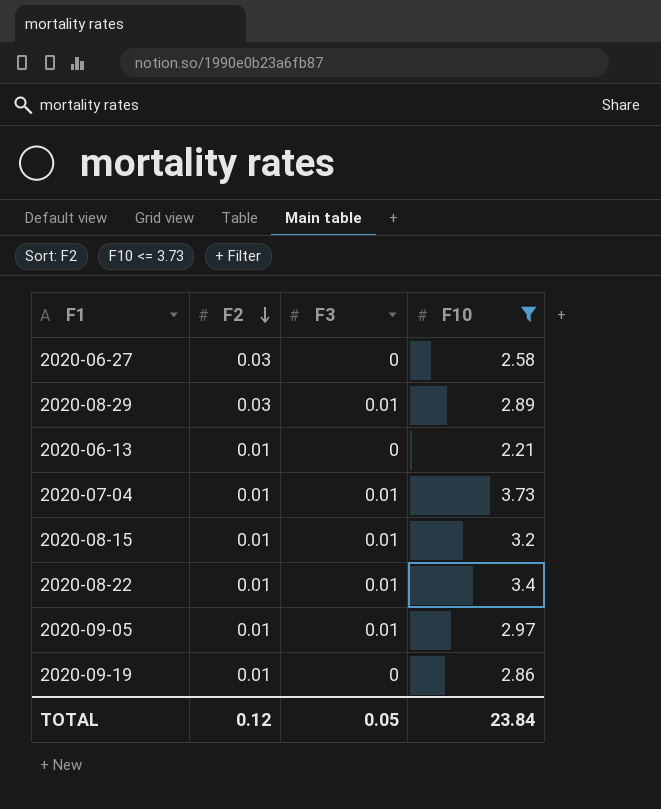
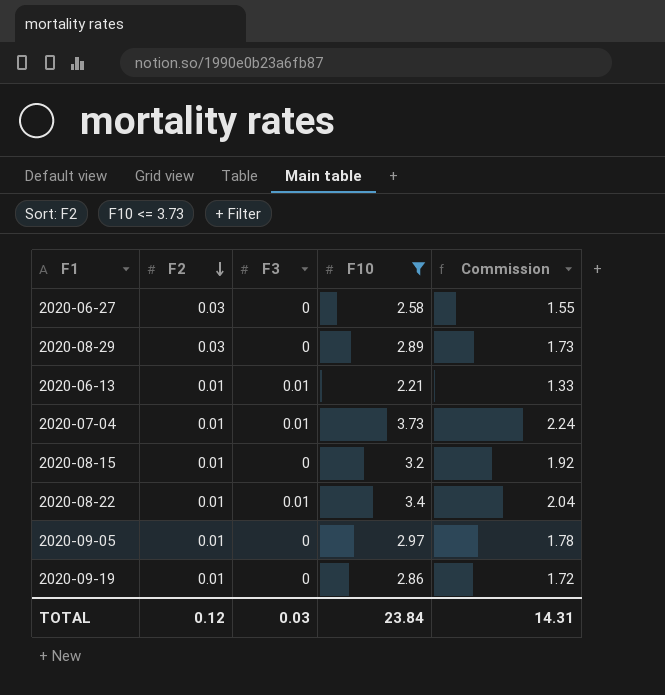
column Commission | formula: none -> [F10] * 0.6
2020-08-29 | F3: 0.01 -> 0
2020-06-13 | F3: 0 -> 0.01
2020-08-15 | F3: 0.01 -> 0
2020-09-05 | F3: 0.01 -> 0
TOTAL | F3: 0.05 -> 0.03

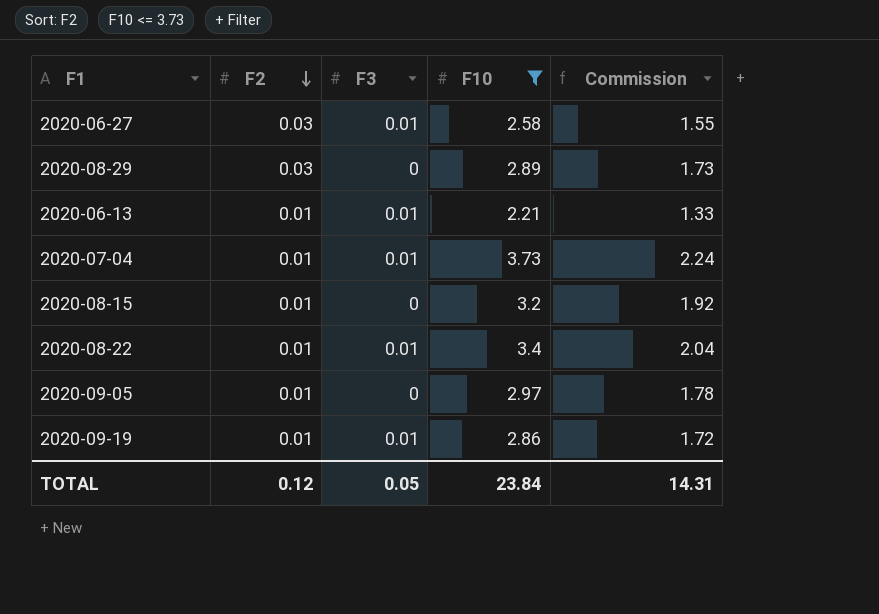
2020-06-27 | F3: 0 -> 0.01
2020-09-19 | F3: 0 -> 0.01
TOTAL | F3: 0.03 -> 0.05

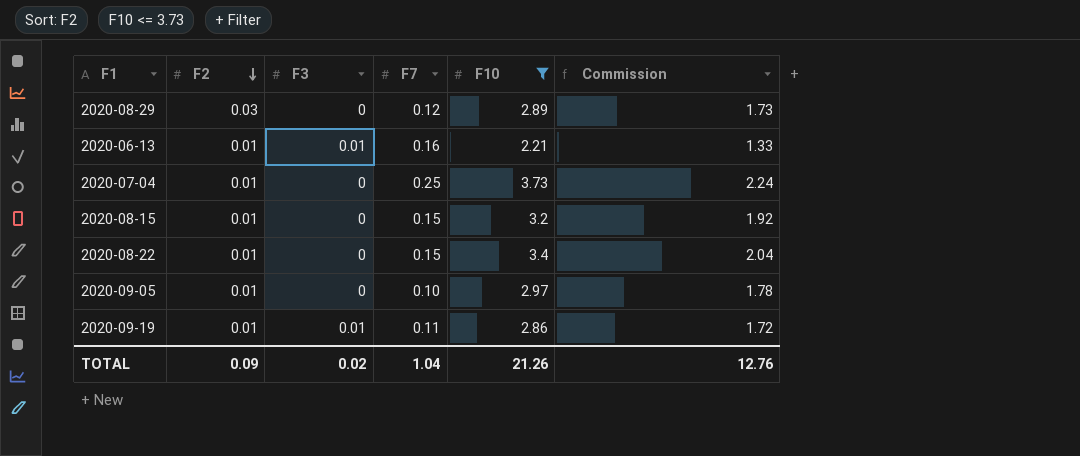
column F7 | position: none -> 4
row 2020-06-27: 0.03 | 0.01 | 2.58 | 1.55 -> none
2020-07-04 | F3: 0.01 -> 0
2020-08-22 | F3: 0.01 -> 0
TOTAL | F2: 0.12 -> 0.09
TOTAL | F3: 0.05 -> 0.02
TOTAL | F10: 23.84 -> 21.26
TOTAL | Commission: 14.31 -> 12.76

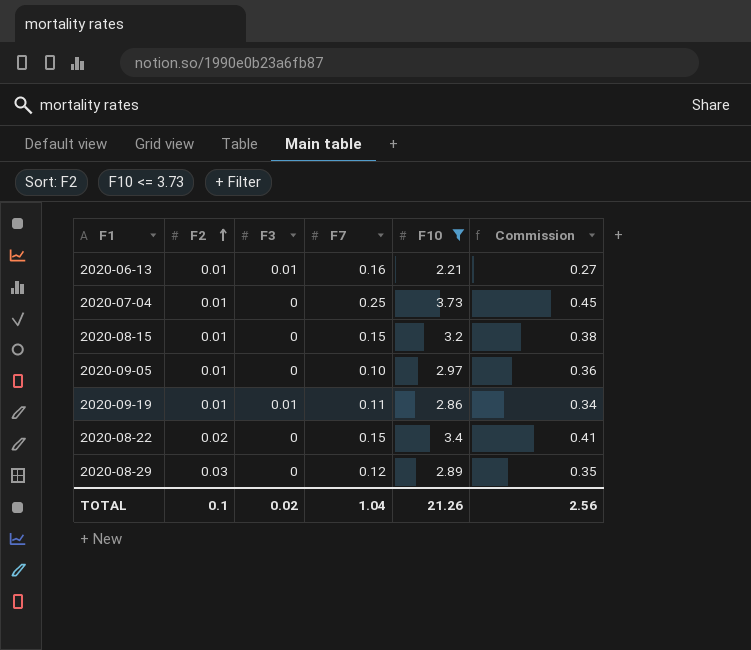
row order: F2 descending -> F2 ascending
column Commission | formula: [F10] * 0.6 -> [F10] * 0.12
2020-08-22 | F2: 0.01 -> 0.02
TOTAL | F2: 0.09 -> 0.1
TOTAL | Commission: 12.76 -> 2.56

